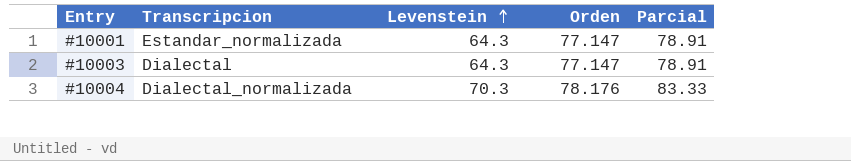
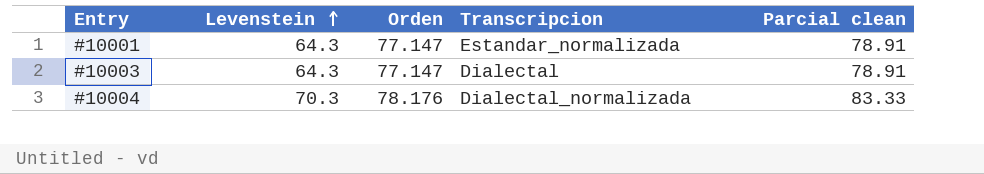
column Transcripcion | position: 2 -> 4
column name: Parcial -> Parcial clean

